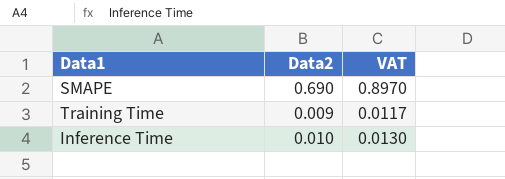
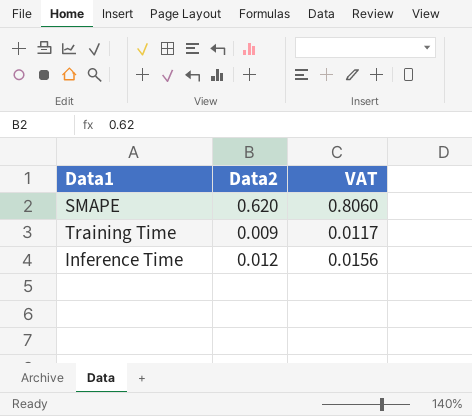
SMAPE | Data2: 0.690 -> 0.620
SMAPE | VAT: 0.8970 -> 0.8060
Inference Time | Data2: 0.010 -> 0.012
Inference Time | VAT: 0.0130 -> 0.0156

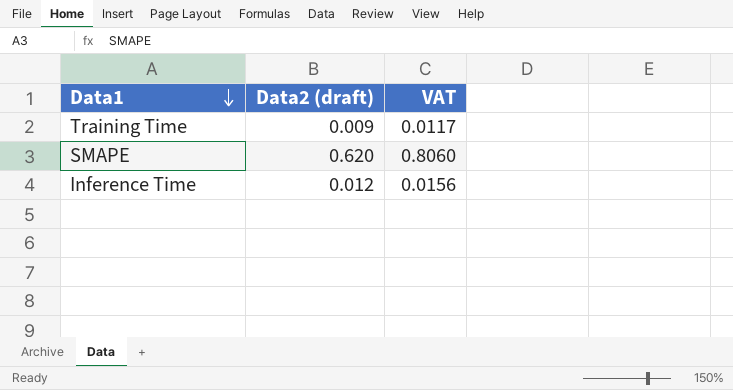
row order: none -> Data1 descending
column name: Data2 -> Data2 (draft)

